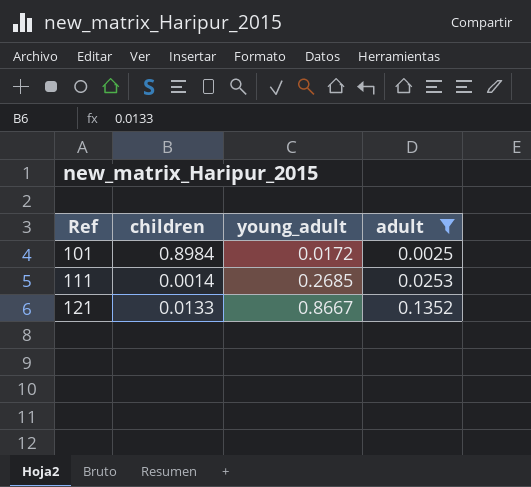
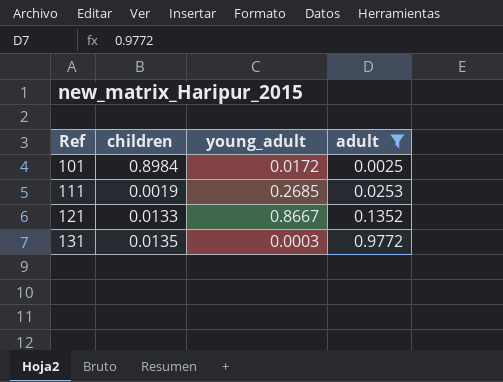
111 | children: 0.0014 -> 0.0019
row 131: none -> 0.0135 | 0.0003 | 0.9772

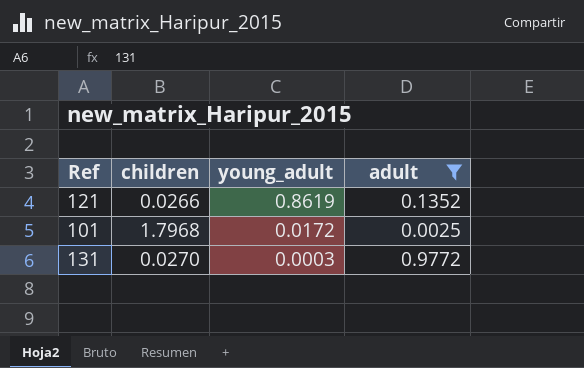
row order: Ref ascending -> young_adult descending
row 111: 0.0019 | 0.2685 | 0.0253 -> none
121 | children: 0.0133 -> 0.0266
121 | young_adult: 0.8667 -> 0.8619
101 | children: 0.8984 -> 1.7968
131 | children: 0.0135 -> 0.0270

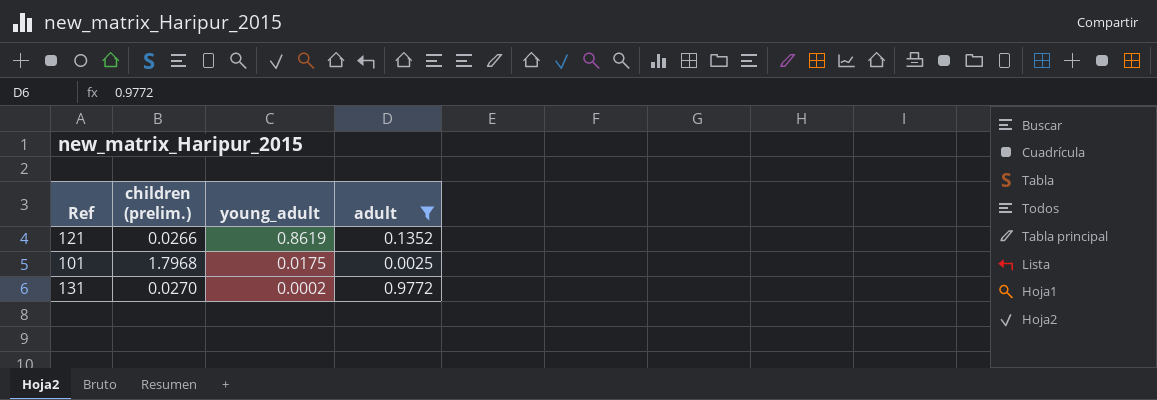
column name: children -> children (prelim.)
101 | young_adult: 0.0172 -> 0.0175
131 | young_adult: 0.0003 -> 0.0002

